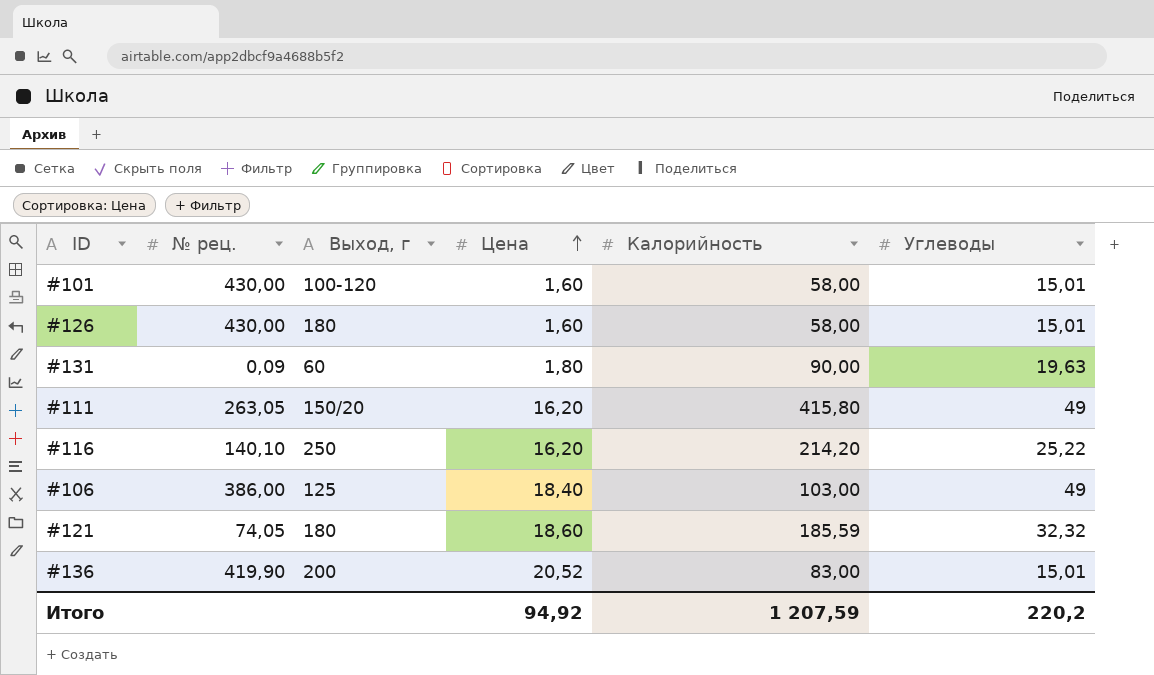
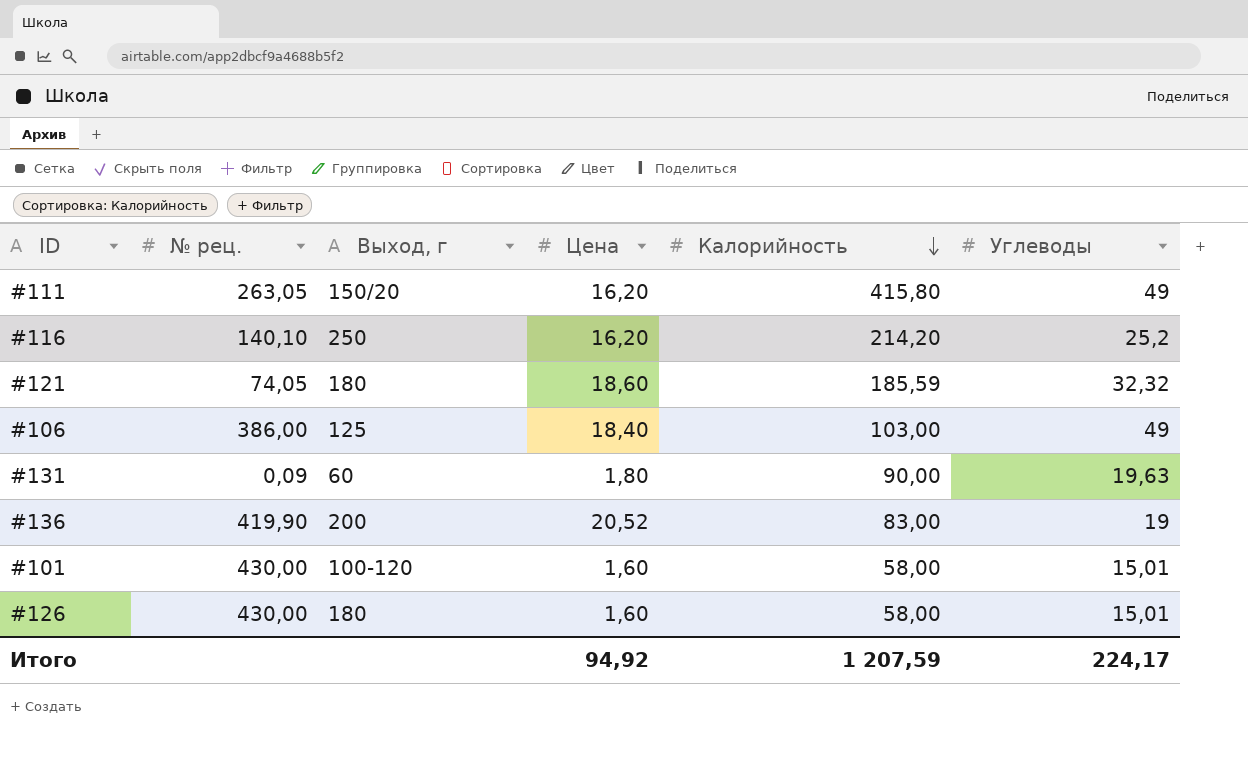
row order: Цена ascending -> Калорийность descending
#116 | Углеводы: 25,22 -> 25,2
#136 | Углеводы: 15,01 -> 19
Итого | Углеводы: 220,2 -> 224,17

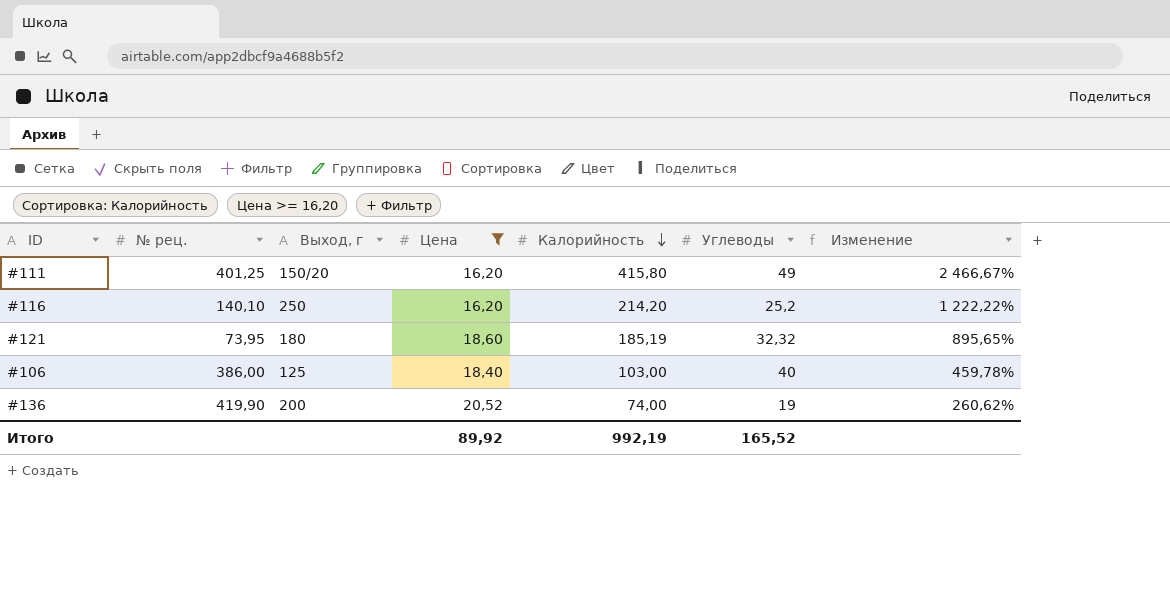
filter: none -> Цена >= 16,20
column Изменение | formula: none -> ([Калорийность] - [Цена]) / [Цена]
#111 | № рец.: 263,05 -> 401,25
#121 | № рец.: 74,05 -> 73,95
#121 | Калорийность: 185,59 -> 185,19
#106 | Углеводы: 49 -> 40
#136 | Калорийность: 83,00 -> 74,00
Итого | Цена: 94,92 -> 89,92
Итого | Калорийность: 1 207,59 -> 992,19
Итого | Углеводы: 224,17 -> 165,52

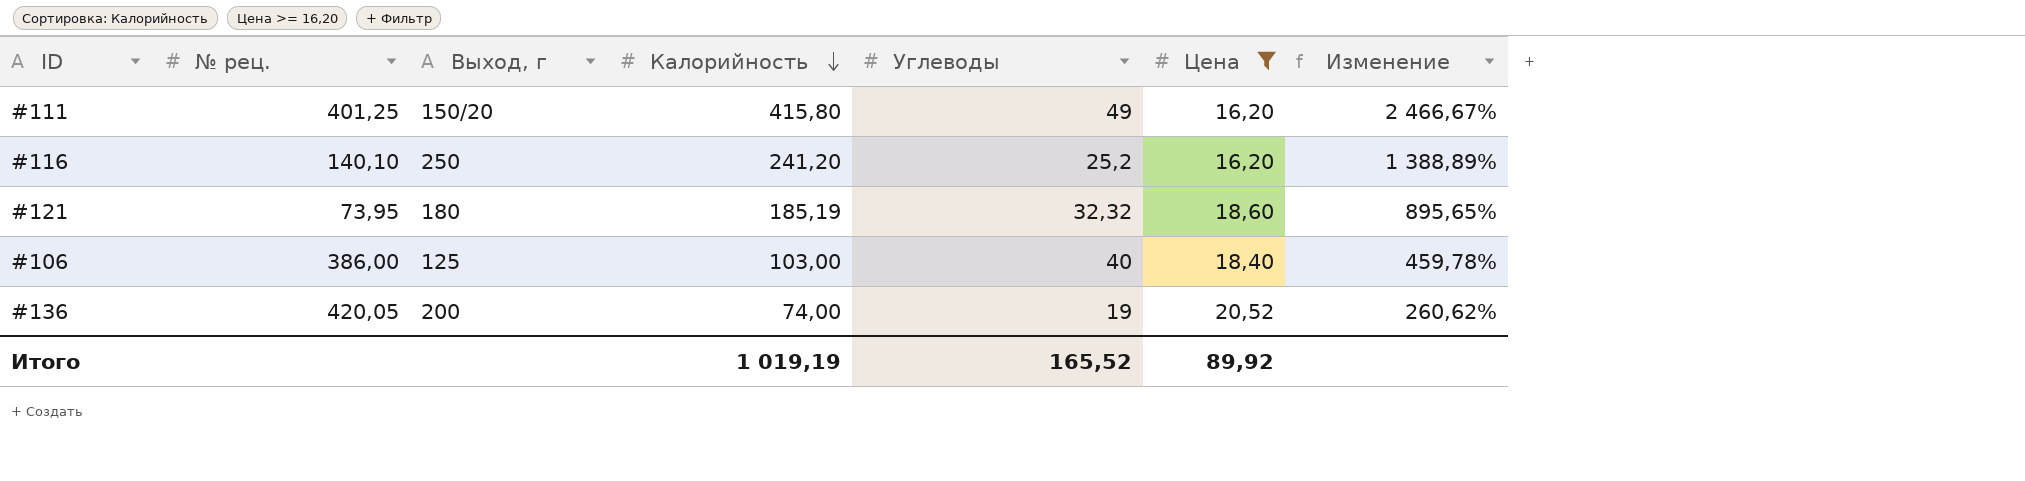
column Цена | position: 4 -> 6
#116 | Калорийность: 214,20 -> 241,20
#116 | Изменение: 1 222,22% -> 1 388,89%
#136 | № рец.: 419,90 -> 420,05
Итого | Калорийность: 992,19 -> 1 019,19

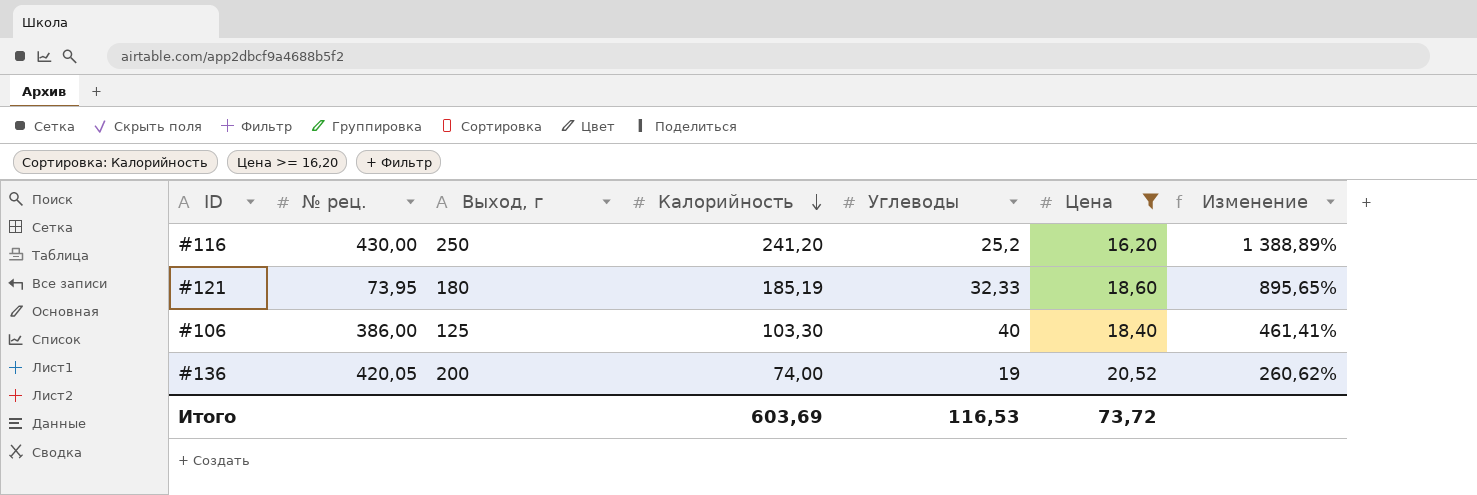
row #111: 401,25 | 150/20 | 415,80 | 49 | 16,20 | 2 466,67% -> none
#116 | № рец.: 140,10 -> 430,00
#121 | Углеводы: 32,32 -> 32,33
#106 | Калорийность: 103,00 -> 103,30
#106 | Изменение: 459,78% -> 461,41%
Итого | Калорийность: 1 019,19 -> 603,69
Итого | Углеводы: 165,52 -> 116,53
Итого | Цена: 89,92 -> 73,72

